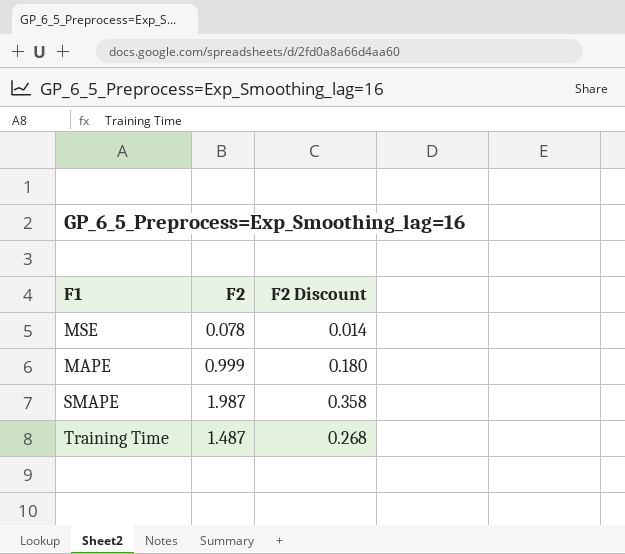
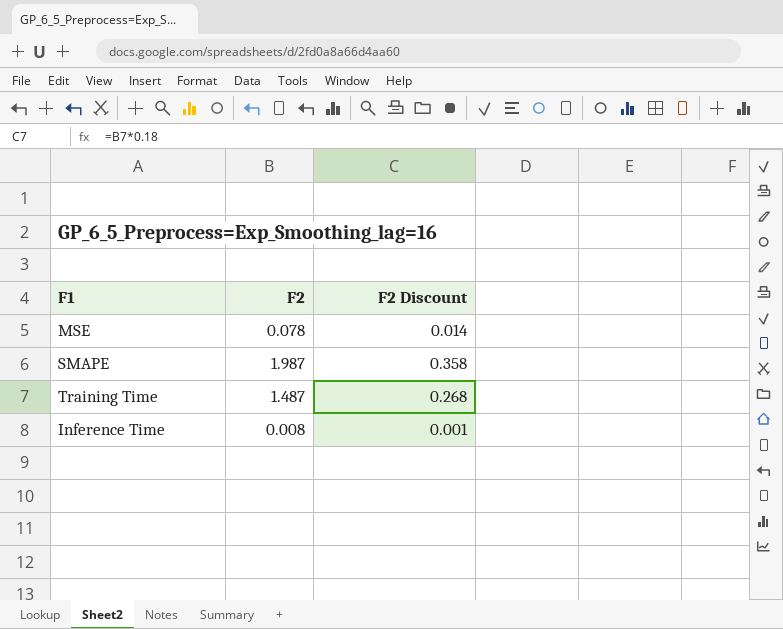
row MAPE: 0.999 | 0.180 -> none
row Inference Time: none -> 0.008 | 0.001

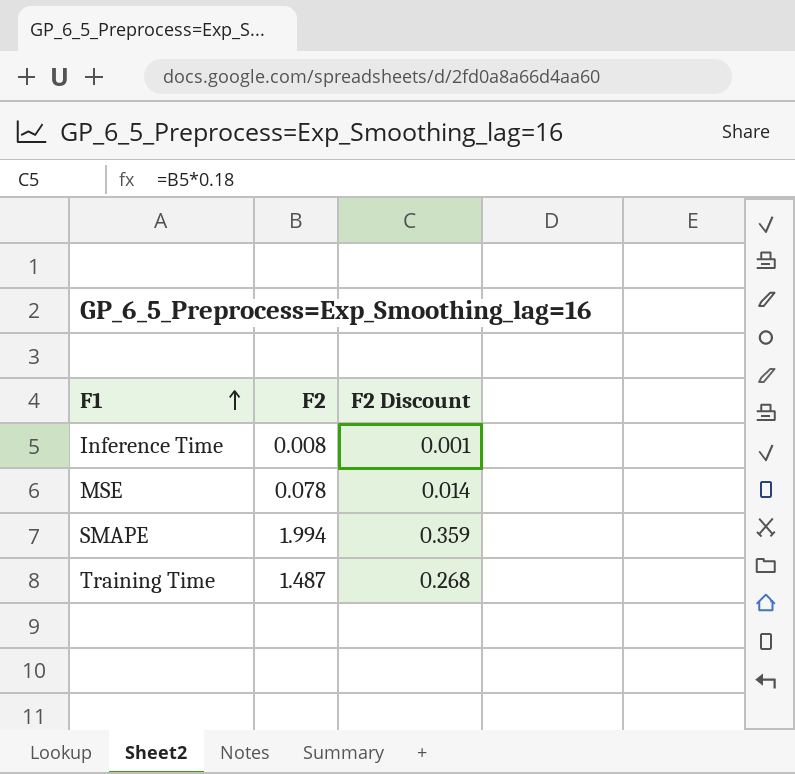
row order: none -> F1 ascending
SMAPE | F2: 1.987 -> 1.994
SMAPE | F2 Discount: 0.358 -> 0.359

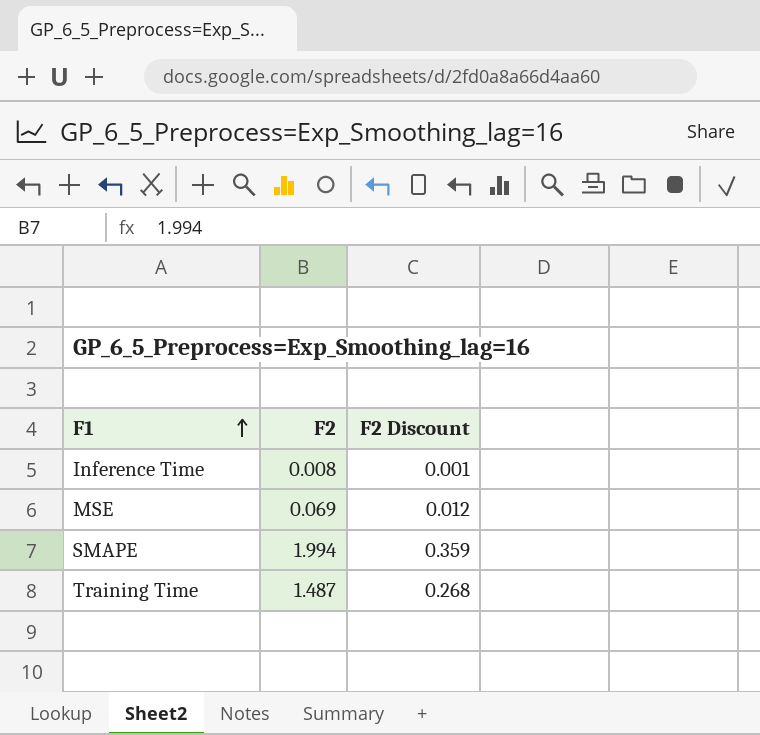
MSE | F2: 0.078 -> 0.069
MSE | F2 Discount: 0.014 -> 0.012

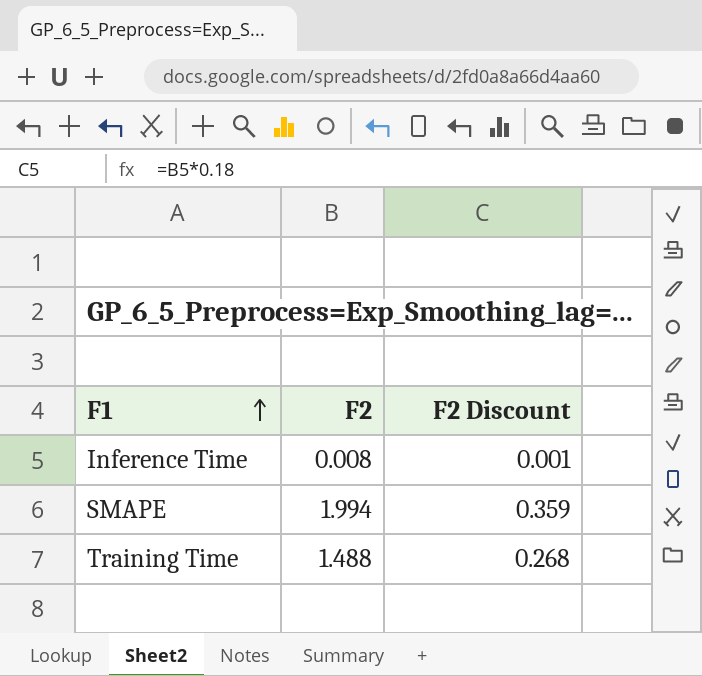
row MSE: 0.069 | 0.012 -> none
Training Time | F2: 1.487 -> 1.488

